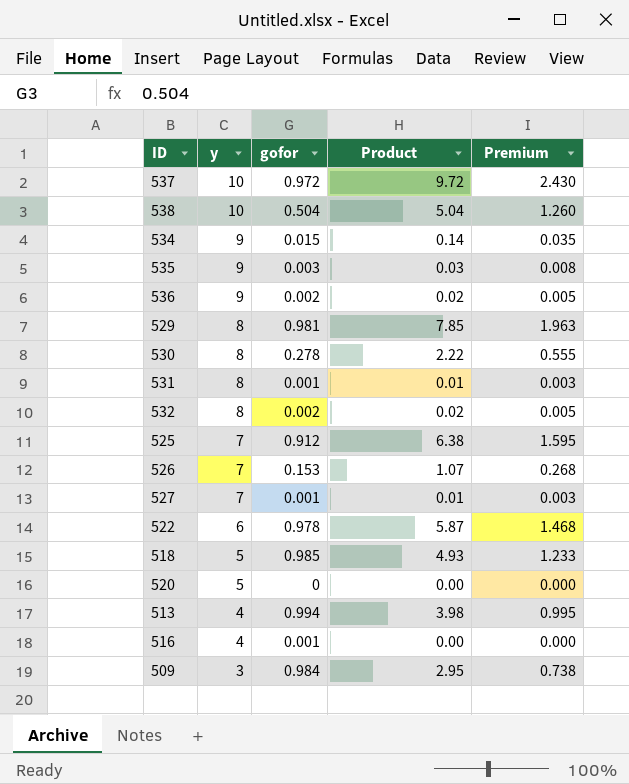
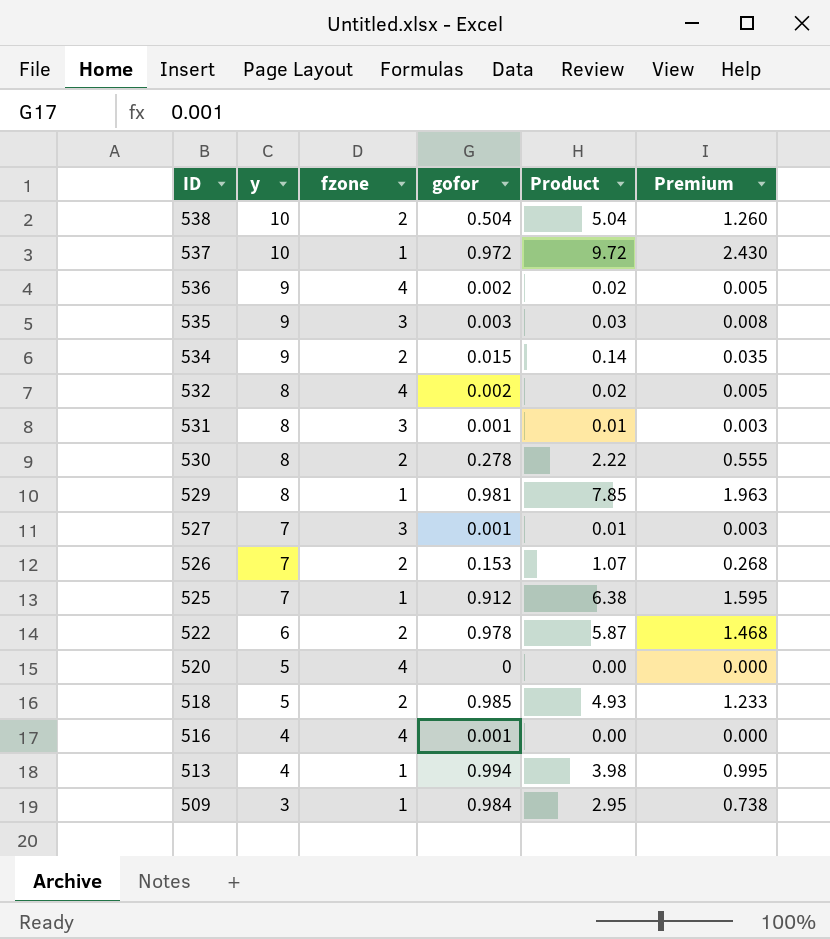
row order: y descending -> ID descending
column fzone | position: none -> 3

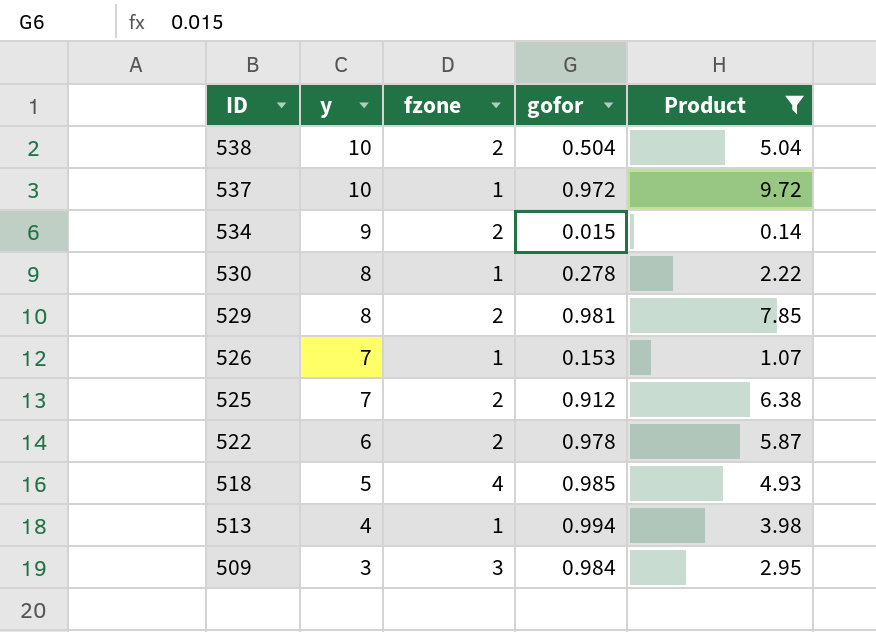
filter: none -> Product >= 0.14
column Premium | formula: [Product] * 0.25 -> none
530 | fzone: 2 -> 1
529 | fzone: 1 -> 2
526 | fzone: 2 -> 1
525 | fzone: 1 -> 2
518 | fzone: 2 -> 4
509 | fzone: 1 -> 3

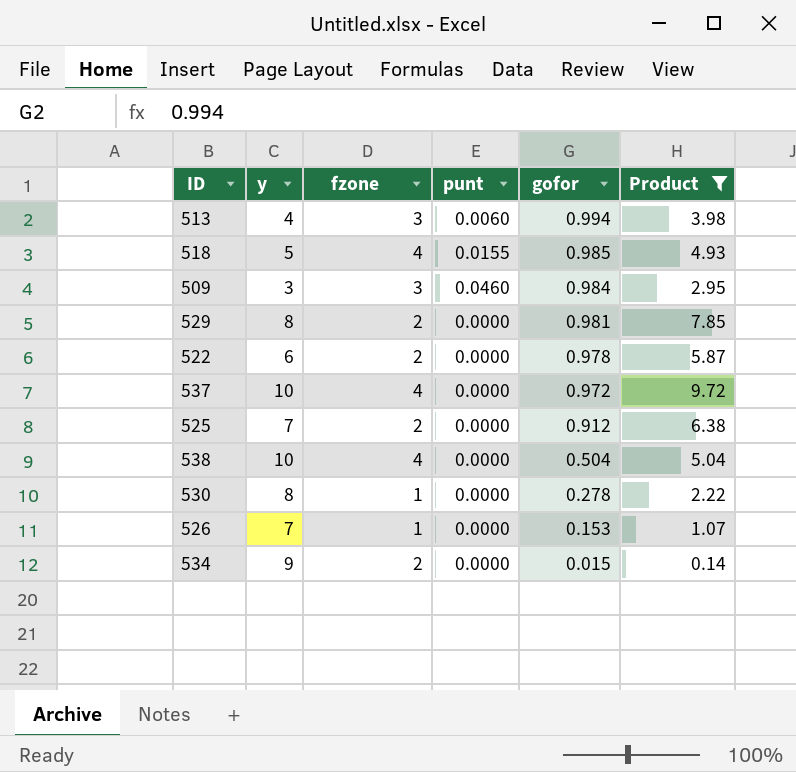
row order: ID descending -> gofor descending
column punt | position: none -> 4
513 | fzone: 1 -> 3
537 | fzone: 1 -> 4
538 | fzone: 2 -> 4

